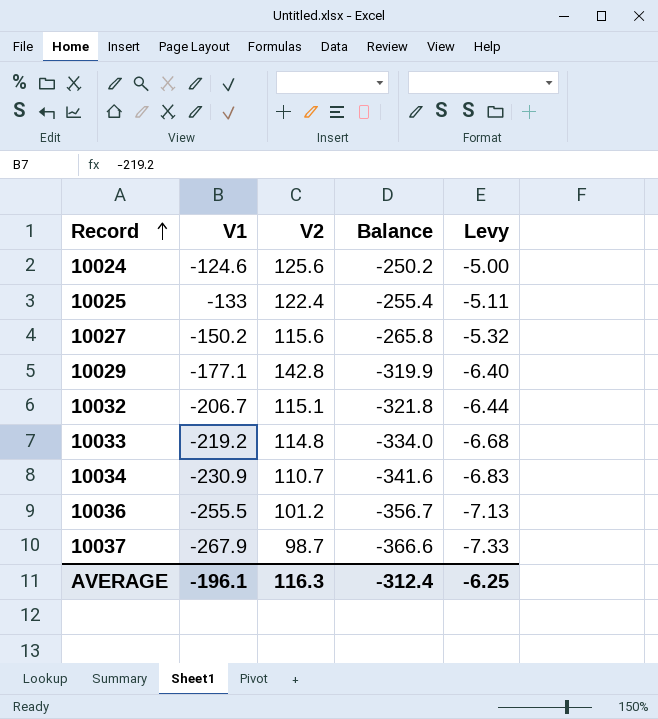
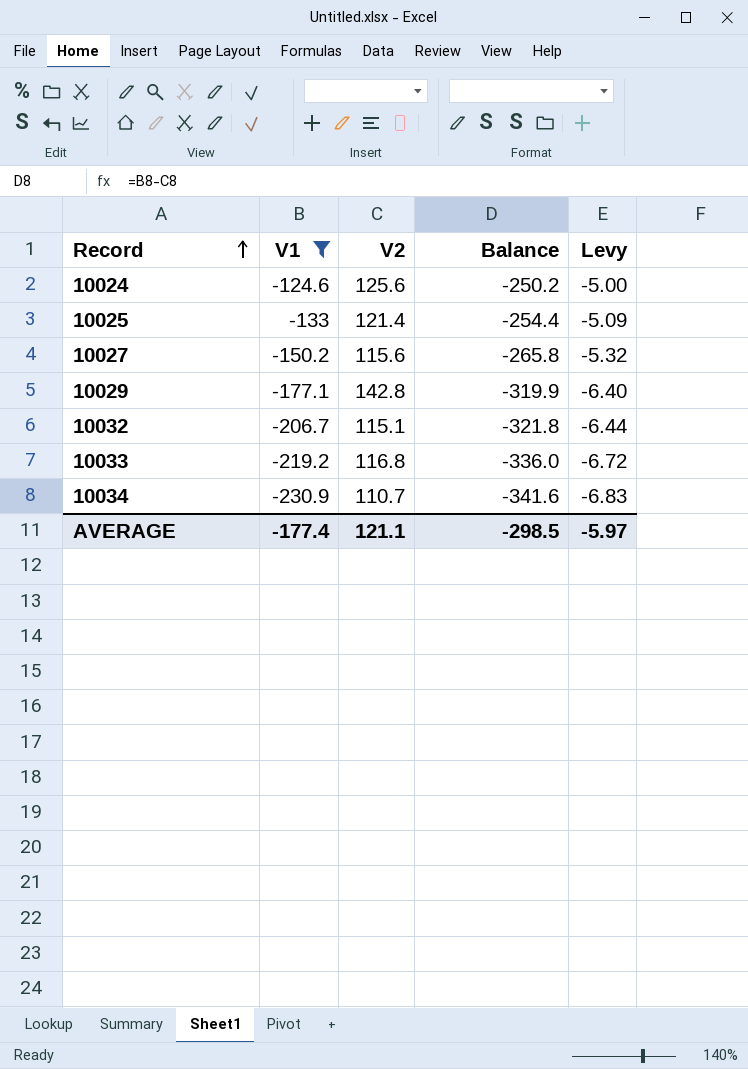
filter: none -> V1 >= -230.9
10025 | V2: 122.4 -> 121.4
10025 | Balance: -255.4 -> -254.4
10025 | Levy: -5.11 -> -5.09
10033 | V2: 114.8 -> 116.8
10033 | Balance: -334.0 -> -336.0
10033 | Levy: -6.68 -> -6.72
AVERAGE | V1: -196.1 -> -177.4
AVERAGE | V2: 116.3 -> 121.1
AVERAGE | Balance: -312.4 -> -298.5
AVERAGE | Levy: -6.25 -> -5.97

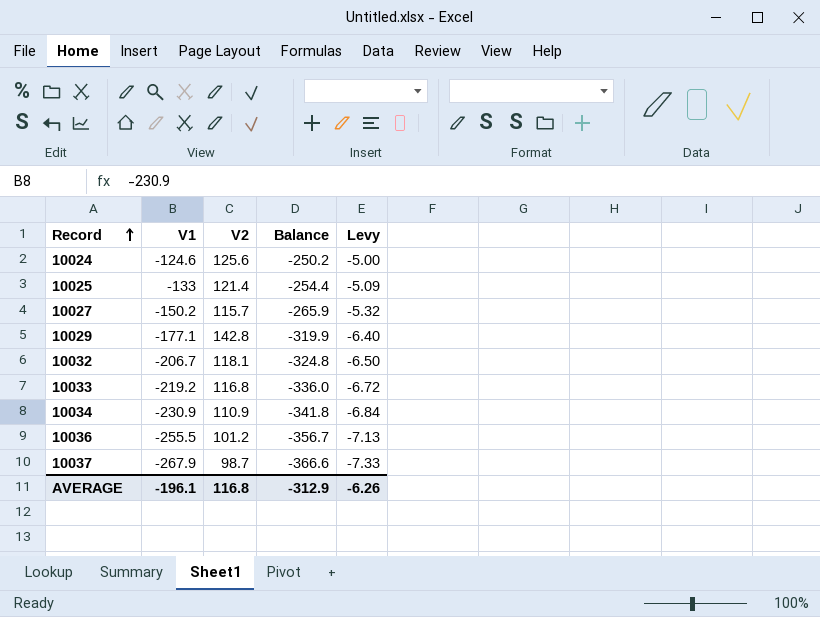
filter: V1 >= -230.9 -> none
10027 | V2: 115.6 -> 115.7
10027 | Balance: -265.8 -> -265.9
10032 | V2: 115.1 -> 118.1
10032 | Balance: -321.8 -> -324.8
10032 | Levy: -6.44 -> -6.50
10034 | V2: 110.7 -> 110.9
10034 | Balance: -341.6 -> -341.8
10034 | Levy: -6.83 -> -6.84
AVERAGE | V1: -177.4 -> -196.1
AVERAGE | V2: 121.1 -> 116.8
AVERAGE | Balance: -298.5 -> -312.9
AVERAGE | Levy: -5.97 -> -6.26

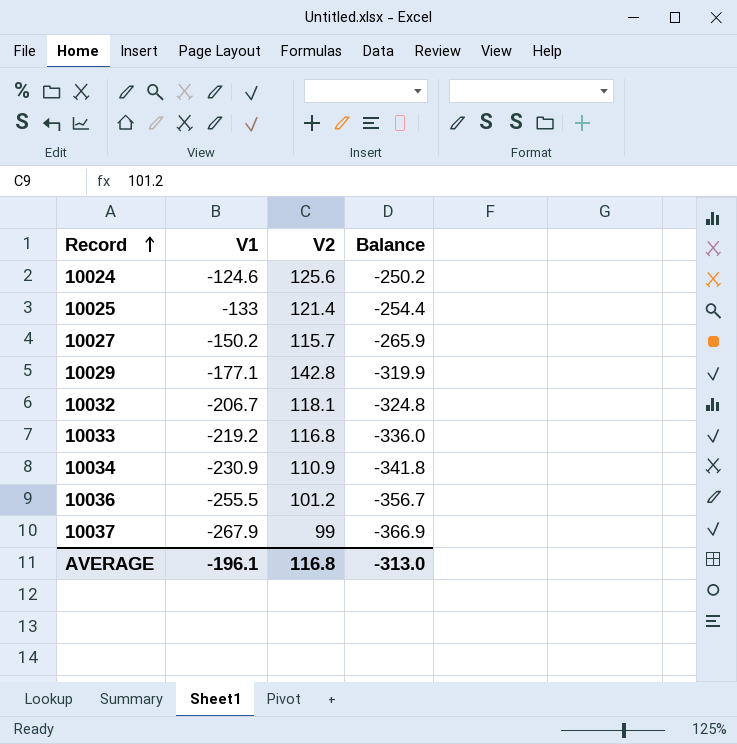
column Levy | formula: [Balance] * 0.02 -> none
10037 | V2: 98.7 -> 99
10037 | Balance: -366.6 -> -366.9
AVERAGE | Balance: -312.9 -> -313.0

